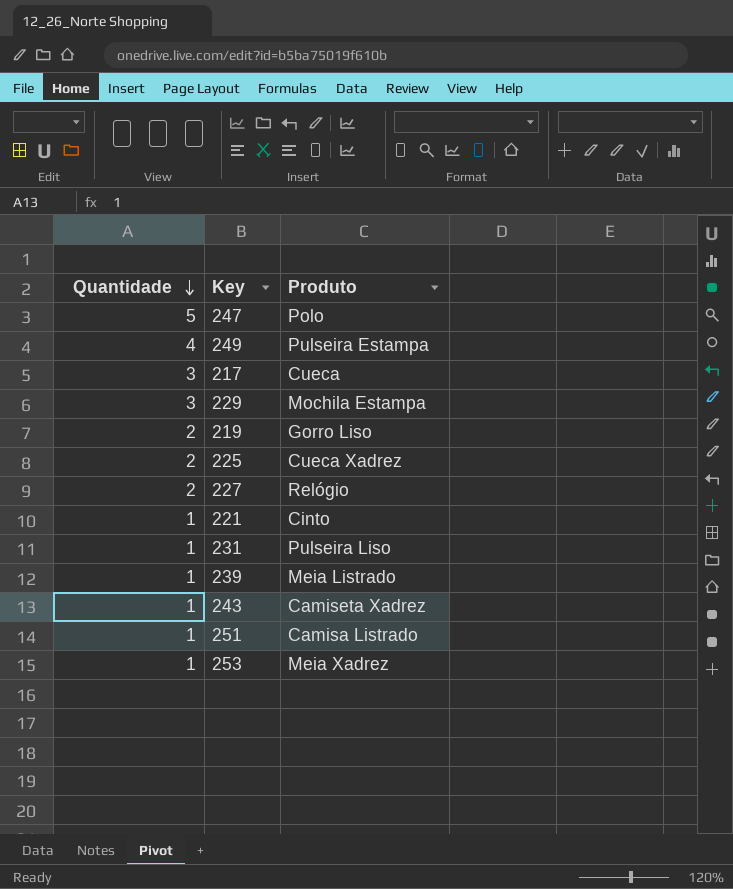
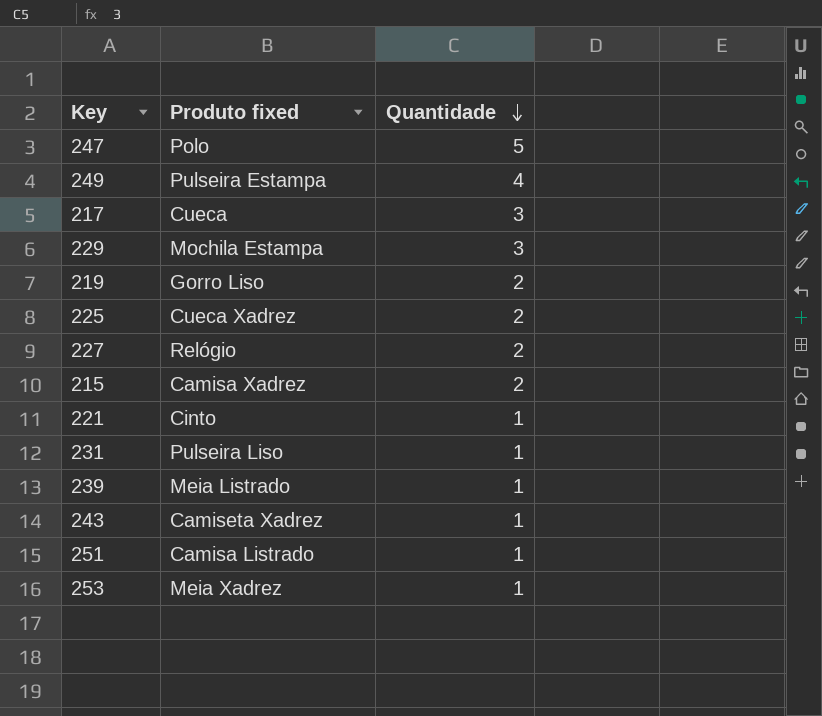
column name: Produto -> Produto fixed
column Quantidade | position: 1 -> 3
row 215: none -> Camisa Xadrez | 2

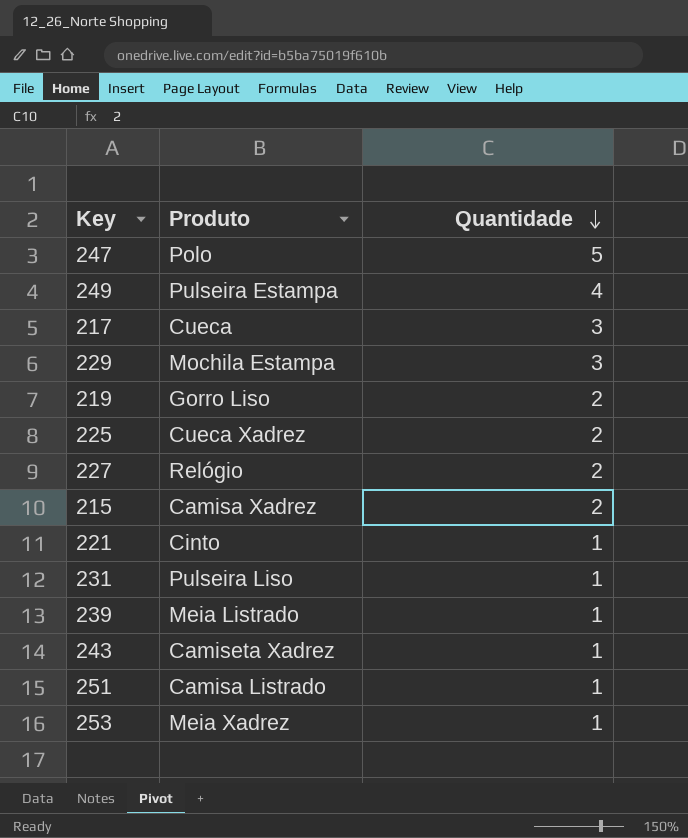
column name: Produto fixed -> Produto

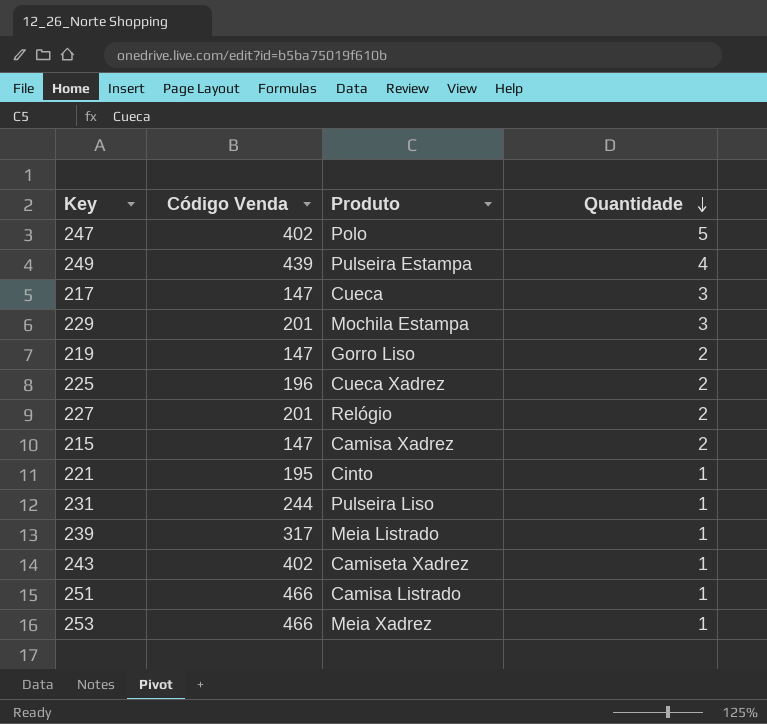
column Código Venda | position: none -> 2

